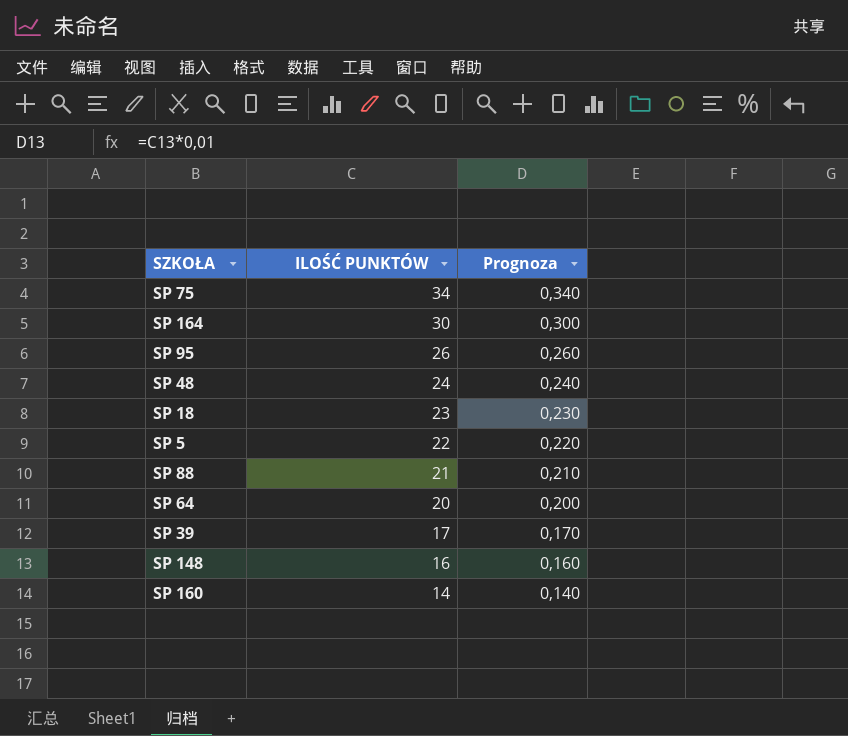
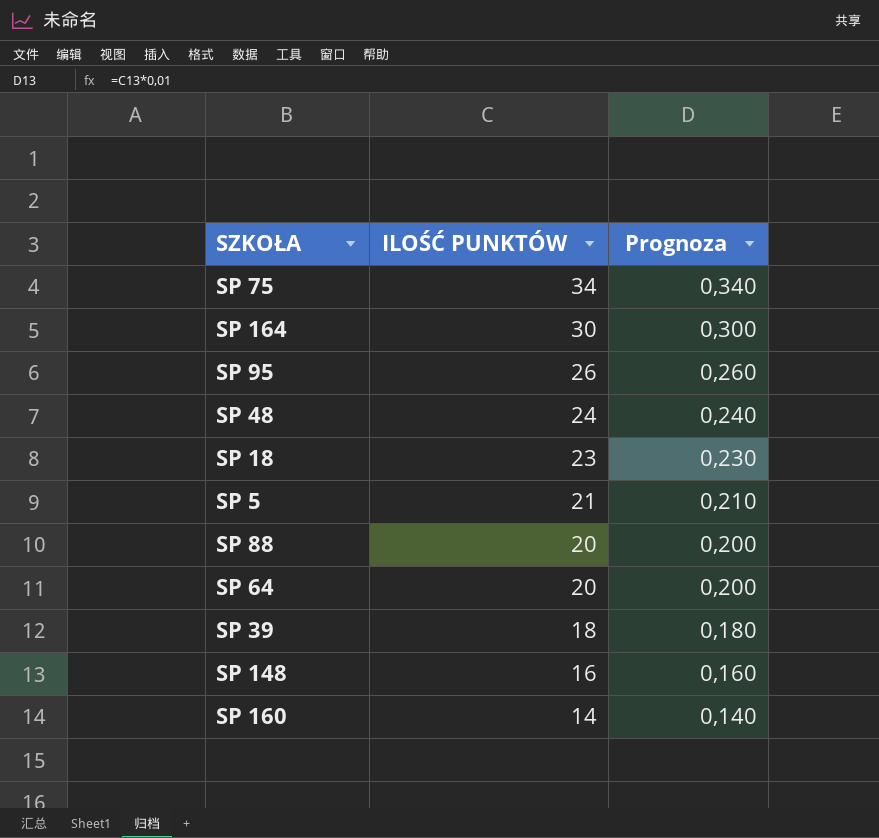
SP 5 | ILOŚĆ PUNKTÓW: 22 -> 21
SP 5 | Prognoza: 0,220 -> 0,210
SP 88 | ILOŚĆ PUNKTÓW: 21 -> 20
SP 88 | Prognoza: 0,210 -> 0,200
SP 39 | ILOŚĆ PUNKTÓW: 17 -> 18
SP 39 | Prognoza: 0,170 -> 0,180

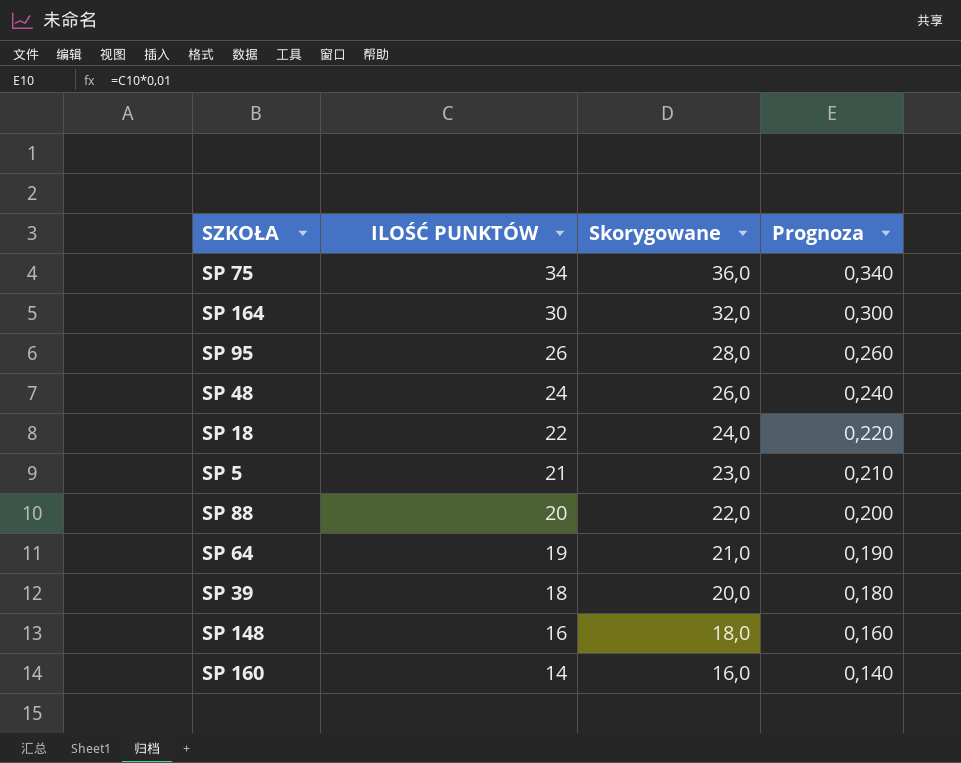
column Skorygowane | formula: none -> [ILOŚĆ PUNKTÓW] + 2
SP 18 | ILOŚĆ PUNKTÓW: 23 -> 22
SP 18 | Prognoza: 0,230 -> 0,220
SP 64 | ILOŚĆ PUNKTÓW: 20 -> 19
SP 64 | Prognoza: 0,200 -> 0,190

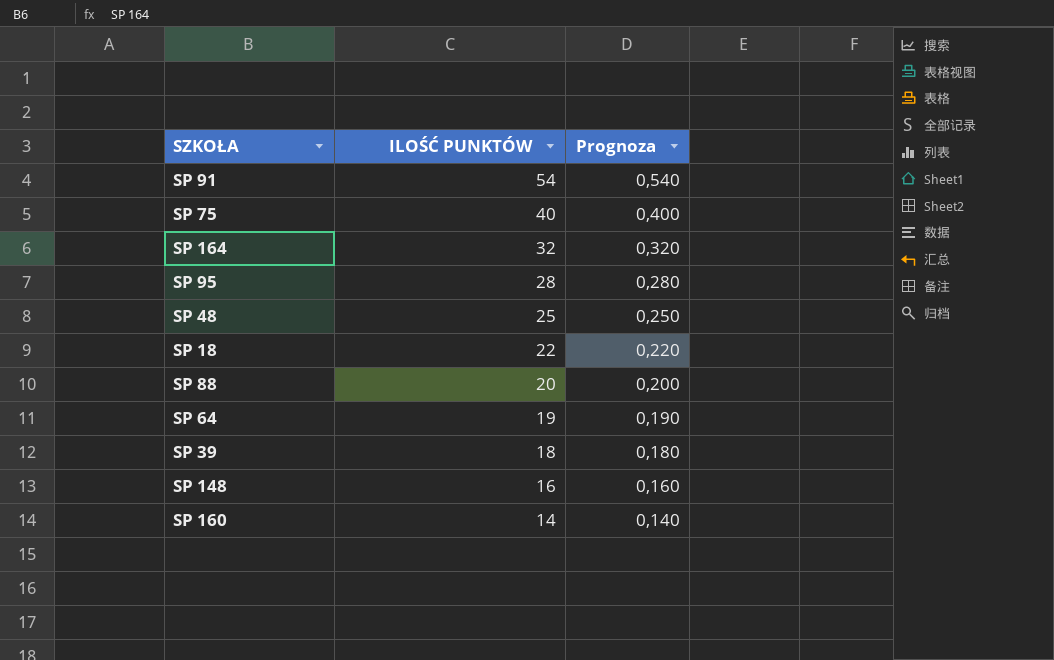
column Skorygowane | formula: [ILOŚĆ PUNKTÓW] + 2 -> none
row SP 5: 21 | 23,0 | 0,210 -> none
row SP 91: none -> 54 | 0,540
SP 75 | ILOŚĆ PUNKTÓW: 34 -> 40
SP 75 | Prognoza: 0,340 -> 0,400
SP 164 | ILOŚĆ PUNKTÓW: 30 -> 32
SP 164 | Prognoza: 0,300 -> 0,320
SP 95 | ILOŚĆ PUNKTÓW: 26 -> 28
SP 95 | Prognoza: 0,260 -> 0,280
SP 48 | ILOŚĆ PUNKTÓW: 24 -> 25
SP 48 | Prognoza: 0,240 -> 0,250

